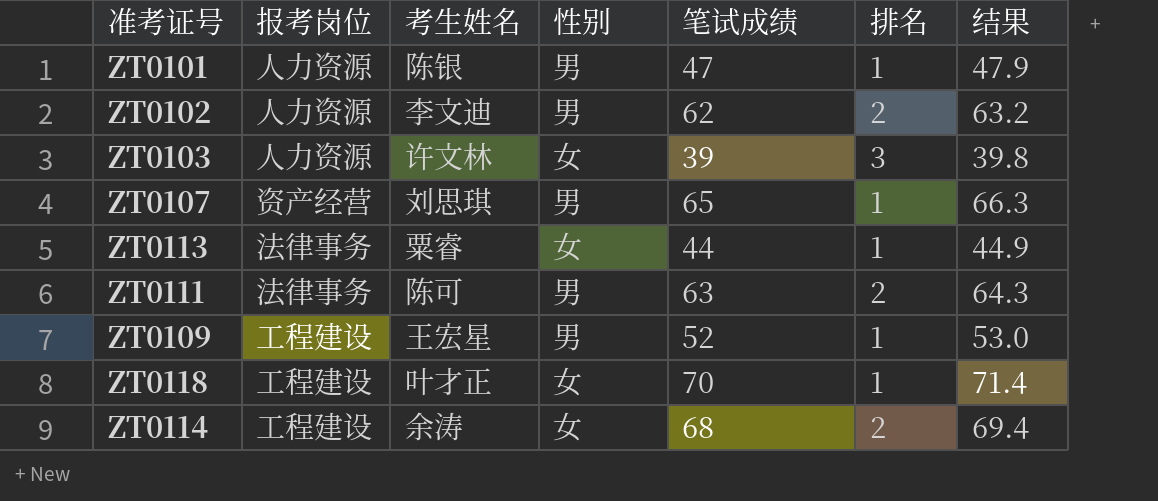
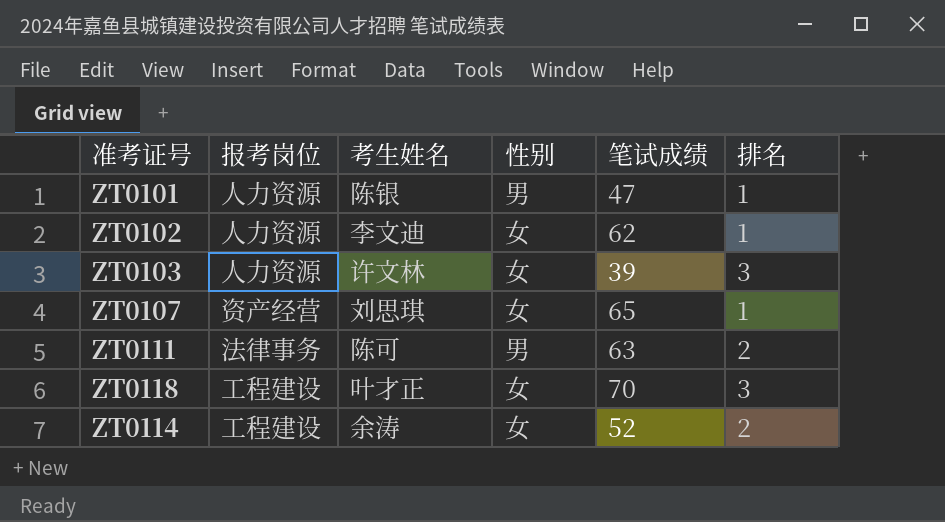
column 结果 | formula: [笔试成绩] * 1.02 -> none
row ZT0113: 法律事务 | 粟睿 | 女 | 44 | 1 | 44.9 -> none
row ZT0109: 工程建设 | 王宏星 | 男 | 52 | 1 | 53.0 -> none
ZT0102 | 性别: 男 -> 女
ZT0102 | 排名: 2 -> 1
ZT0107 | 性别: 男 -> 女
ZT0118 | 排名: 1 -> 3
ZT0114 | 笔试成绩: 68 -> 52

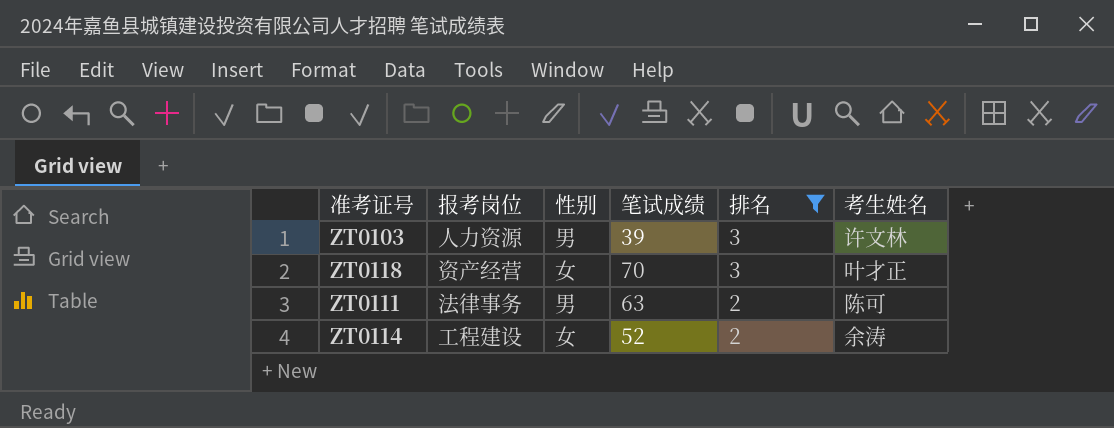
filter: none -> 排名 != 1
row order: none -> 排名 descending
column 考生姓名 | position: 3 -> 6
ZT0103 | 性别: 女 -> 男
ZT0118 | 报考岗位: 工程建设 -> 资产经营

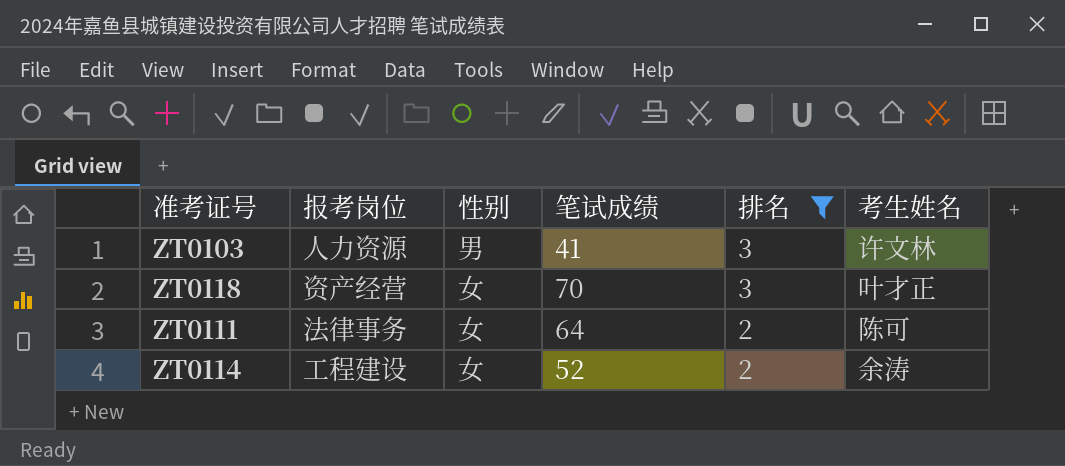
ZT0103 | 笔试成绩: 39 -> 41
ZT0111 | 性别: 男 -> 女
ZT0111 | 笔试成绩: 63 -> 64

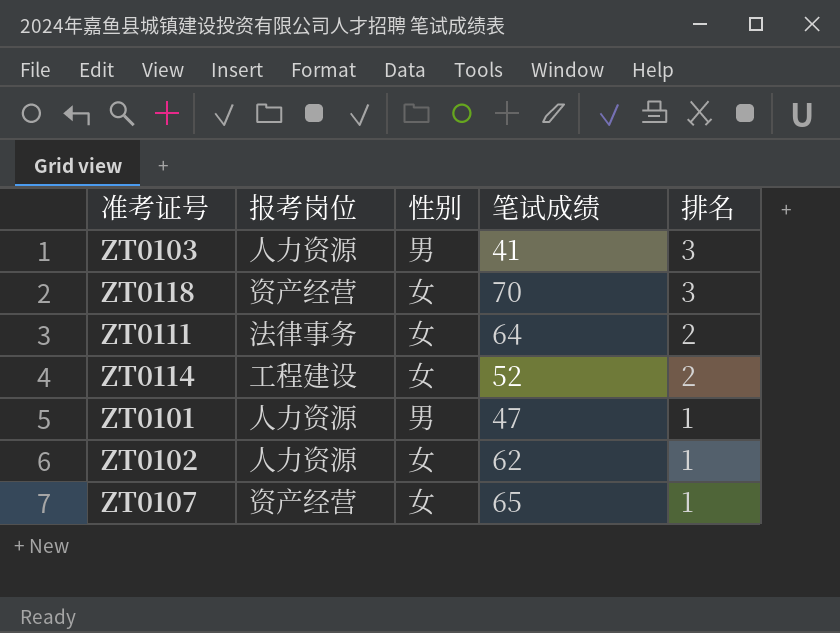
filter: 排名 != 1 -> none
column 考生姓名 | position: 6 -> none

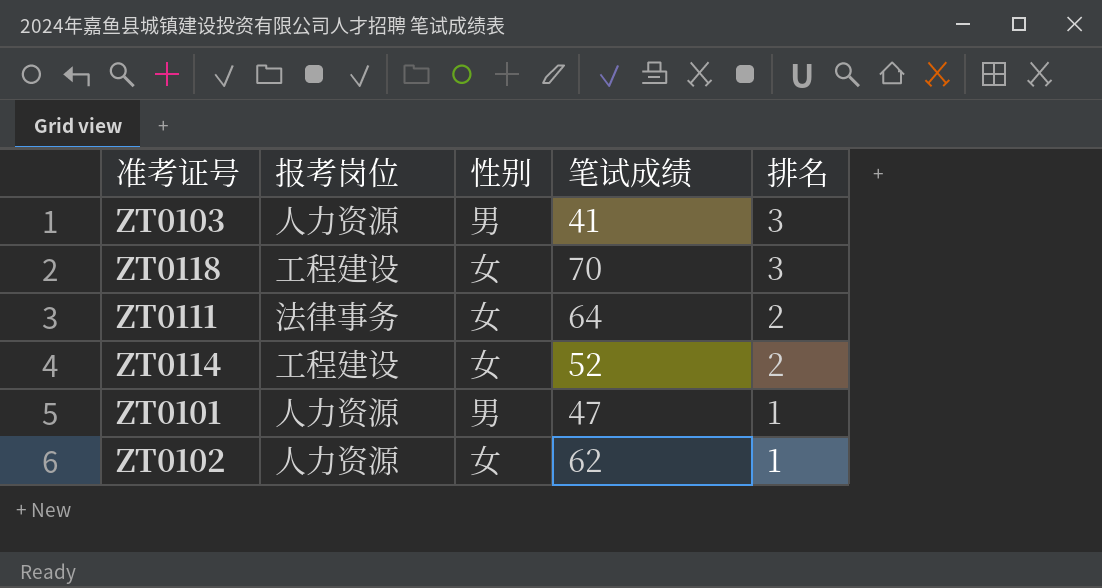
row ZT0107: 资产经营 | 女 | 65 | 1 -> none
ZT0118 | 报考岗位: 资产经营 -> 工程建设

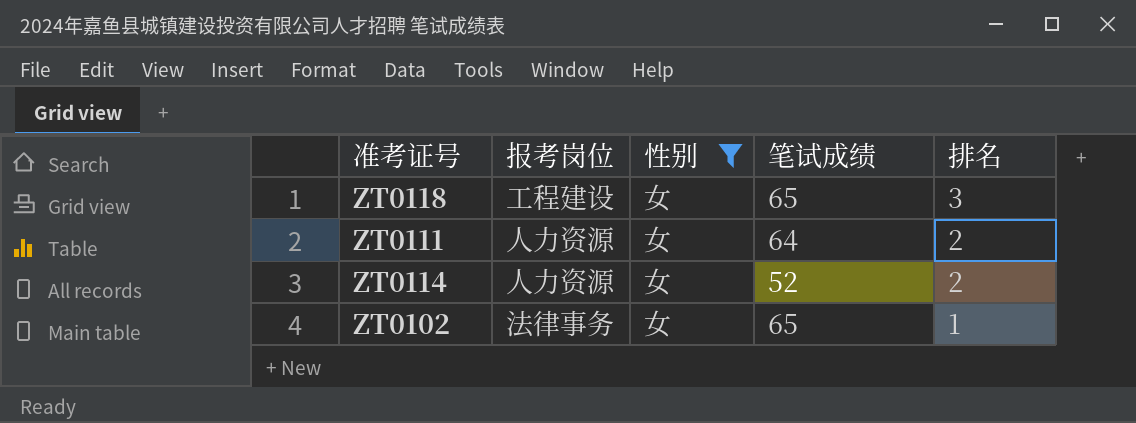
filter: none -> 性别 = 女
ZT0118 | 笔试成绩: 70 -> 65
ZT0111 | 报考岗位: 法律事务 -> 人力资源
ZT0114 | 报考岗位: 工程建设 -> 人力资源
ZT0102 | 报考岗位: 人力资源 -> 法律事务
ZT0102 | 笔试成绩: 62 -> 65

